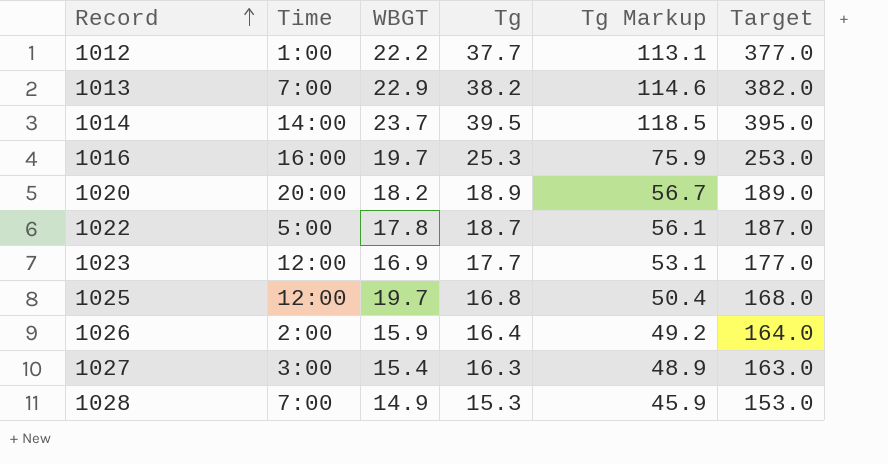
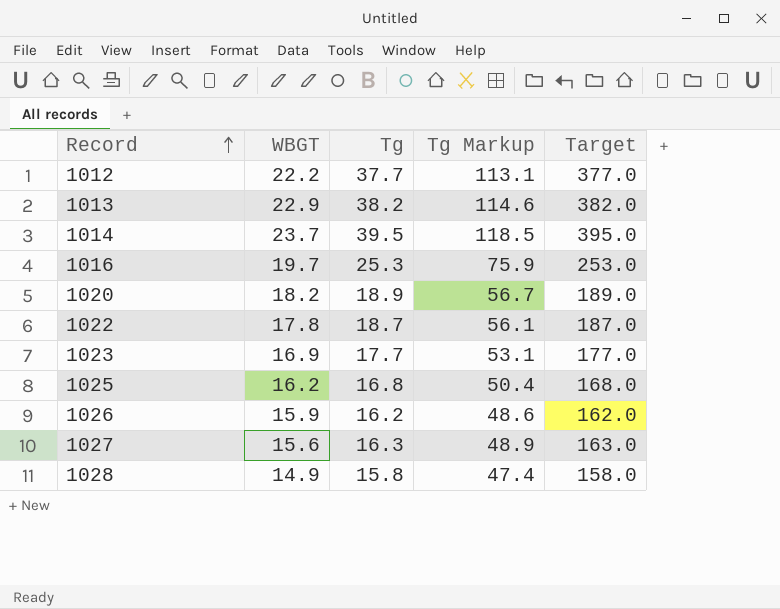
column Time | position: 2 -> none
1025 | WBGT: 19.7 -> 16.2
1026 | Tg: 16.4 -> 16.2
1026 | Tg Markup: 49.2 -> 48.6
1026 | Target: 164.0 -> 162.0
1027 | WBGT: 15.4 -> 15.6
1028 | Tg: 15.3 -> 15.8
1028 | Tg Markup: 45.9 -> 47.4
1028 | Target: 153.0 -> 158.0

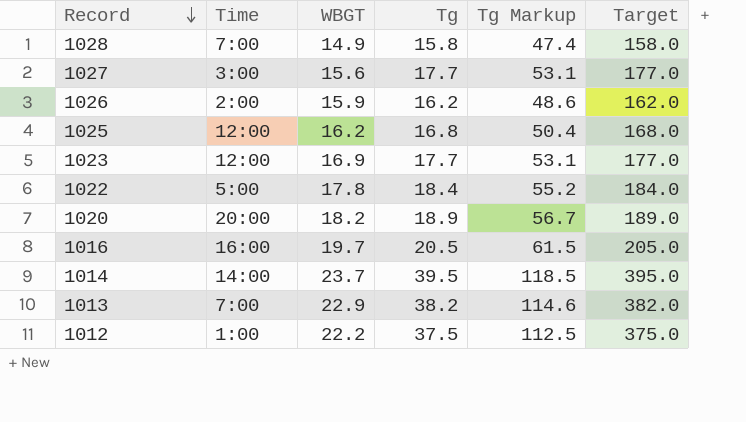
row order: Record ascending -> Record descending
column Time | position: none -> 2
1027 | Tg: 16.3 -> 17.7
1027 | Tg Markup: 48.9 -> 53.1
1027 | Target: 163.0 -> 177.0
1022 | Tg: 18.7 -> 18.4
1022 | Tg Markup: 56.1 -> 55.2
1022 | Target: 187.0 -> 184.0
1016 | Tg: 25.3 -> 20.5
1016 | Tg Markup: 75.9 -> 61.5
1016 | Target: 253.0 -> 205.0
1012 | Tg: 37.7 -> 37.5
1012 | Tg Markup: 113.1 -> 112.5
1012 | Target: 377.0 -> 375.0

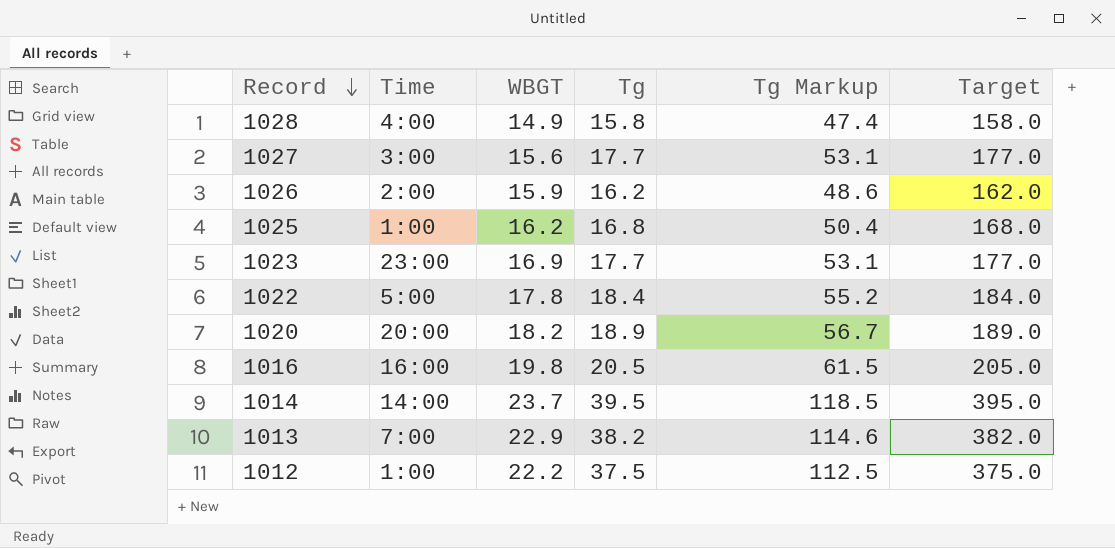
1028 | Time: 7:00 -> 4:00
1025 | Time: 12:00 -> 1:00
1023 | Time: 12:00 -> 23:00
1016 | WBGT: 19.7 -> 19.8

